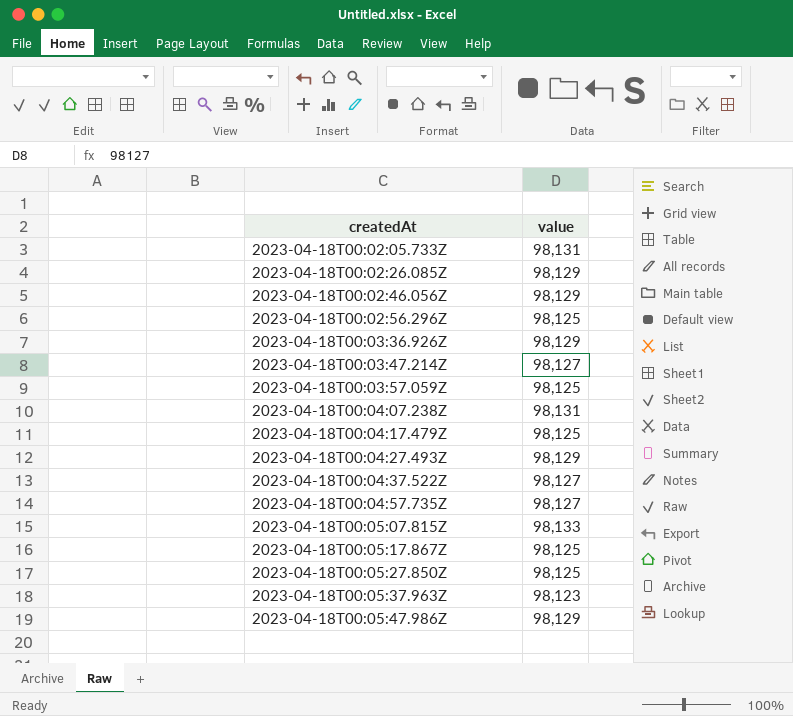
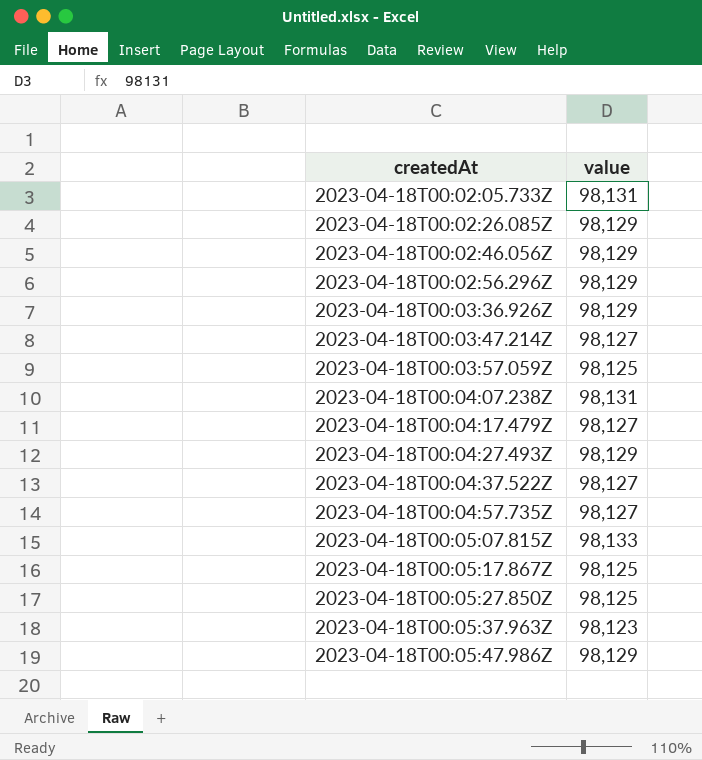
2023-04-18T00:02:56.296Z | value: 98,125 -> 98,129
2023-04-18T00:04:17.479Z | value: 98,125 -> 98,127

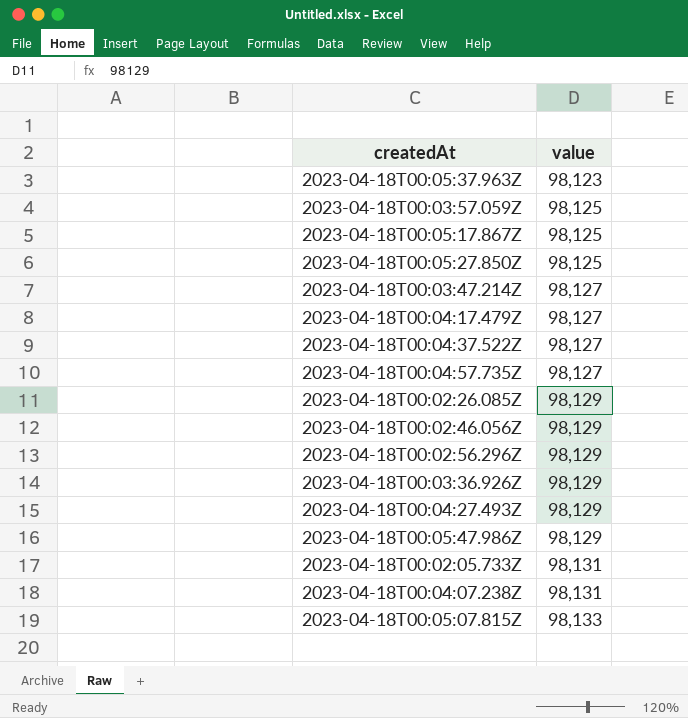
row order: createdAt ascending -> value ascending

